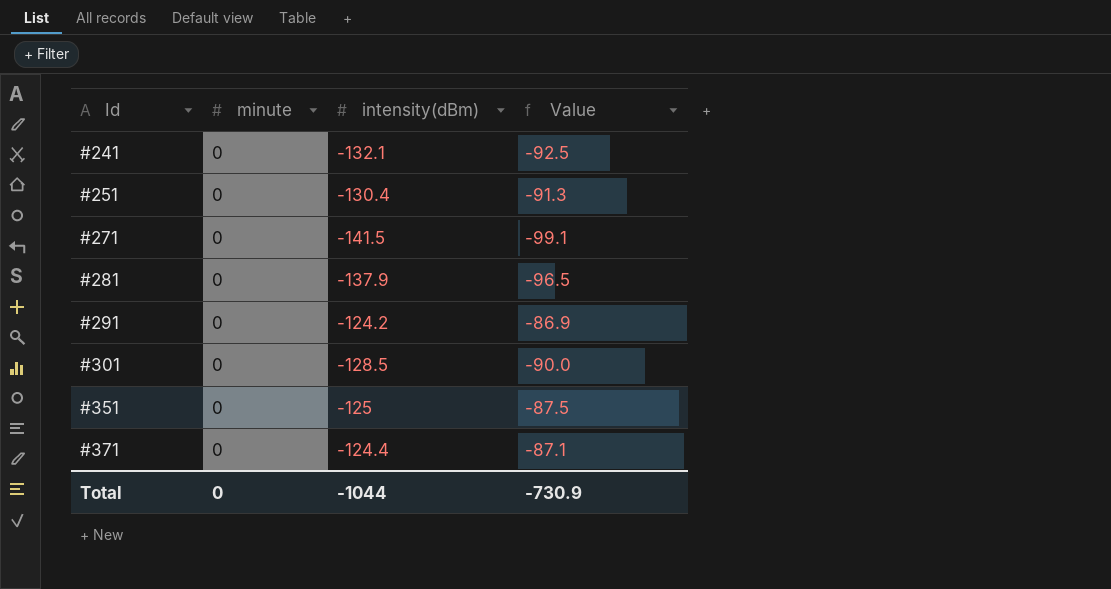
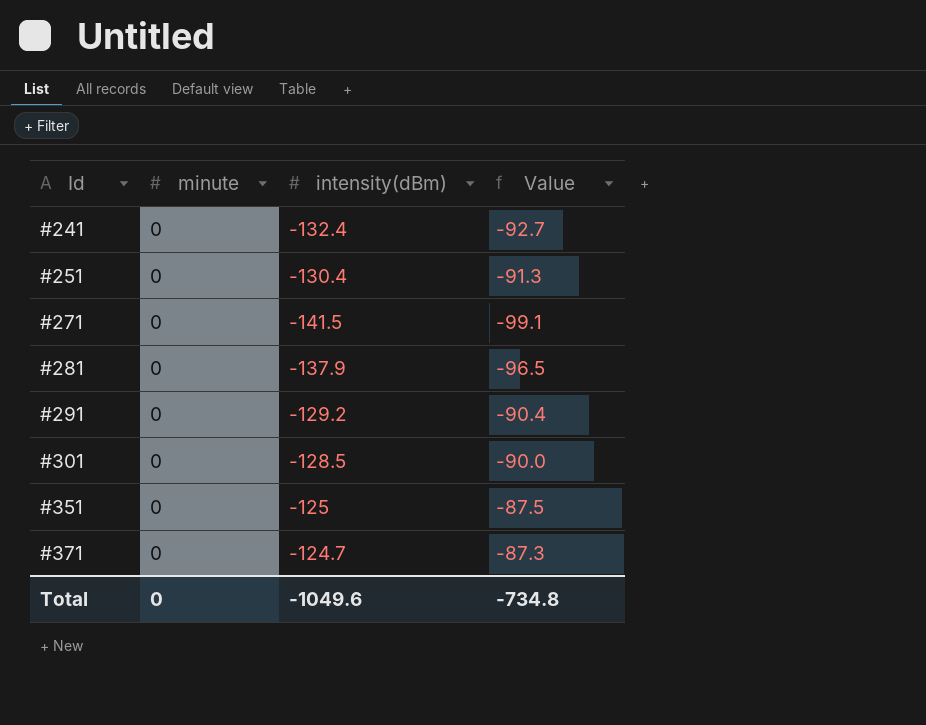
#241 | intensity(dBm): -132.1 -> -132.4
#241 | Value: -92.5 -> -92.7
#291 | intensity(dBm): -124.2 -> -129.2
#291 | Value: -86.9 -> -90.4
#371 | intensity(dBm): -124.4 -> -124.7
#371 | Value: -87.1 -> -87.3
Total | intensity(dBm): -1044 -> -1049.6
Total | Value: -730.9 -> -734.8

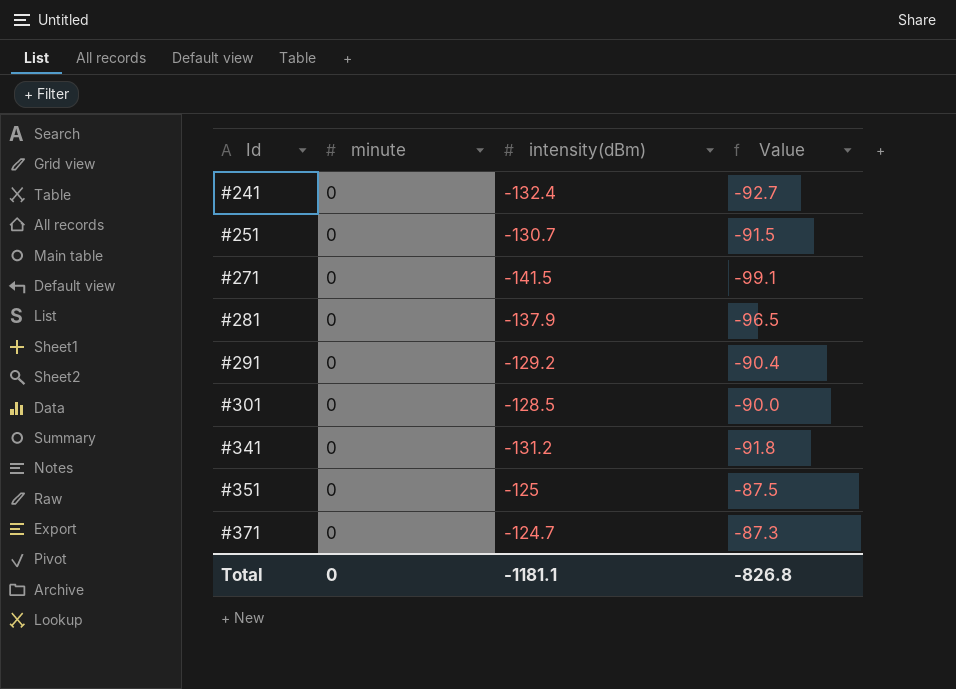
#251 | intensity(dBm): -130.4 -> -130.7
#251 | Value: -91.3 -> -91.5
row #341: none -> 0 | -131.2 | -91.8
Total | intensity(dBm): -1049.6 -> -1181.1
Total | Value: -734.8 -> -826.8

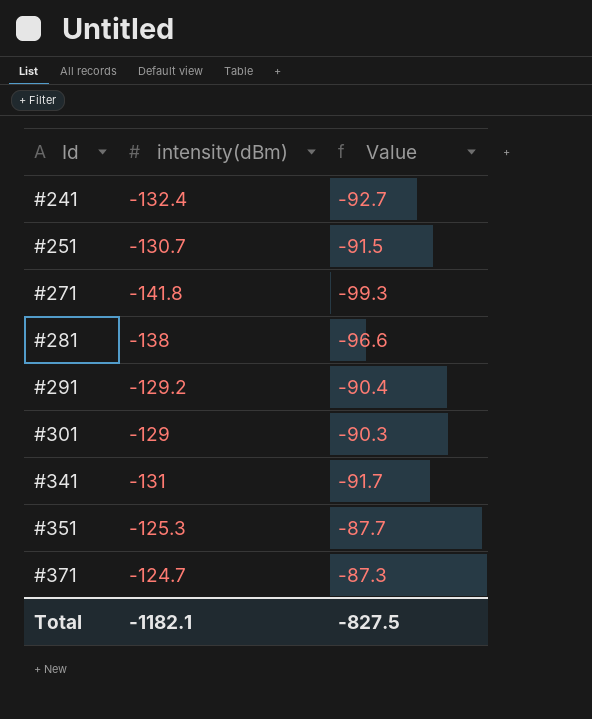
column minute | position: 2 -> none
#271 | intensity(dBm): -141.5 -> -141.8
#271 | Value: -99.1 -> -99.3
#281 | intensity(dBm): -137.9 -> -138
#281 | Value: -96.5 -> -96.6
#301 | intensity(dBm): -128.5 -> -129
#301 | Value: -90.0 -> -90.3
#341 | intensity(dBm): -131.2 -> -131
#341 | Value: -91.8 -> -91.7
#351 | intensity(dBm): -125 -> -125.3
#351 | Value: -87.5 -> -87.7
Total | intensity(dBm): -1181.1 -> -1182.1
Total | Value: -826.8 -> -827.5

